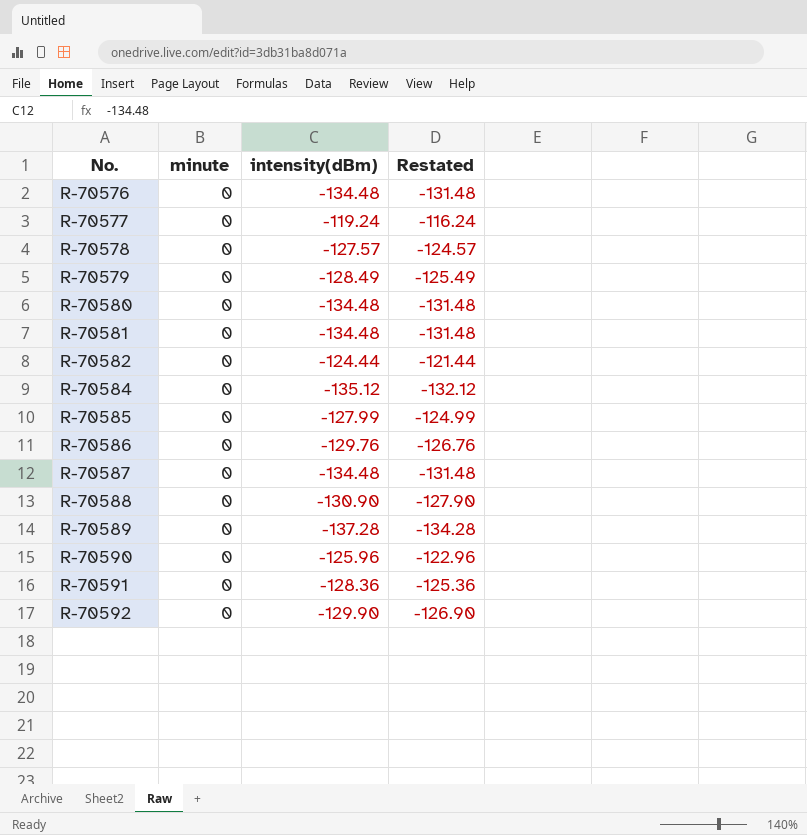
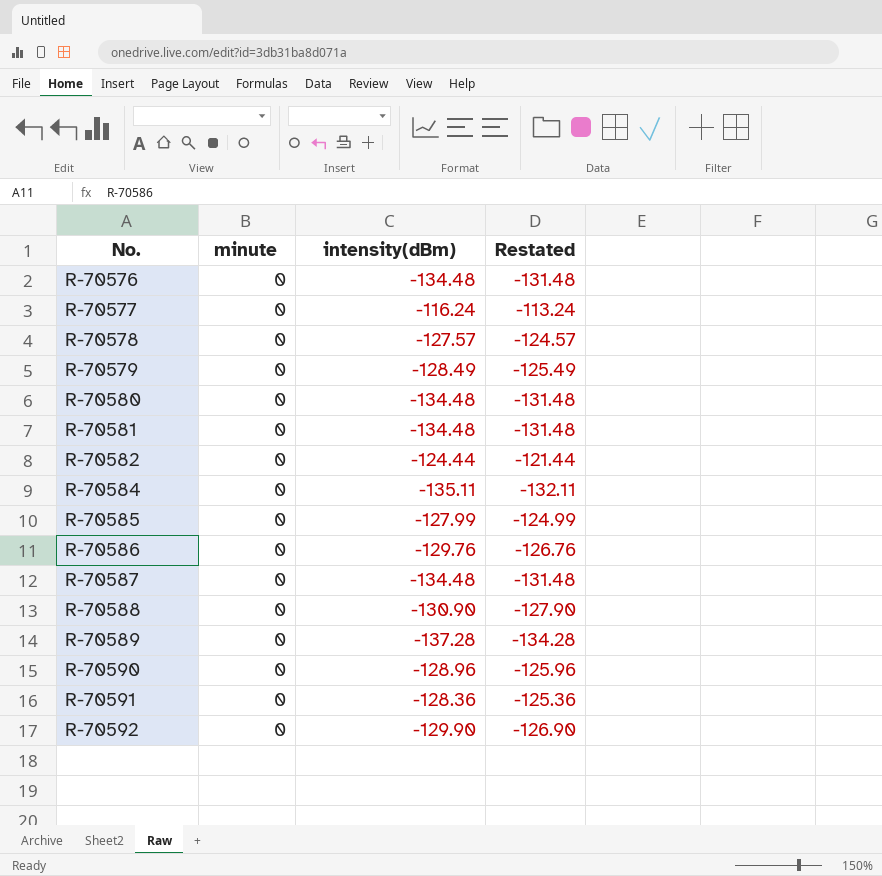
R-70577 | intensity(dBm): -119.24 -> -116.24
R-70577 | Restated: -116.24 -> -113.24
R-70584 | intensity(dBm): -135.12 -> -135.11
R-70584 | Restated: -132.12 -> -132.11
R-70590 | intensity(dBm): -125.96 -> -128.96
R-70590 | Restated: -122.96 -> -125.96

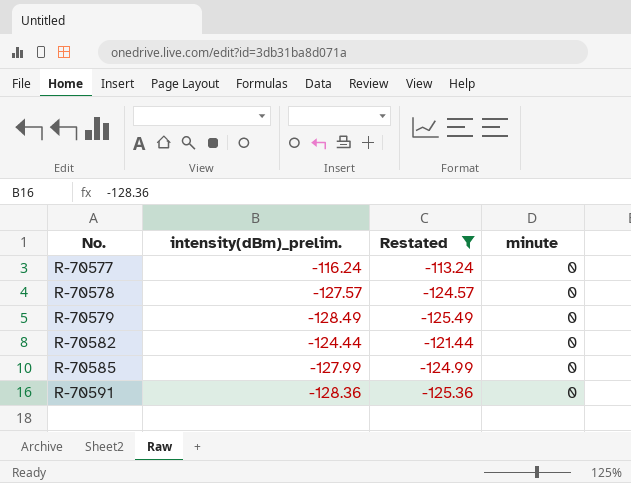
filter: none -> Restated >= -125.49
column name: intensity(dBm) -> intensity(dBm)_prelim.
column minute | position: 2 -> 4

